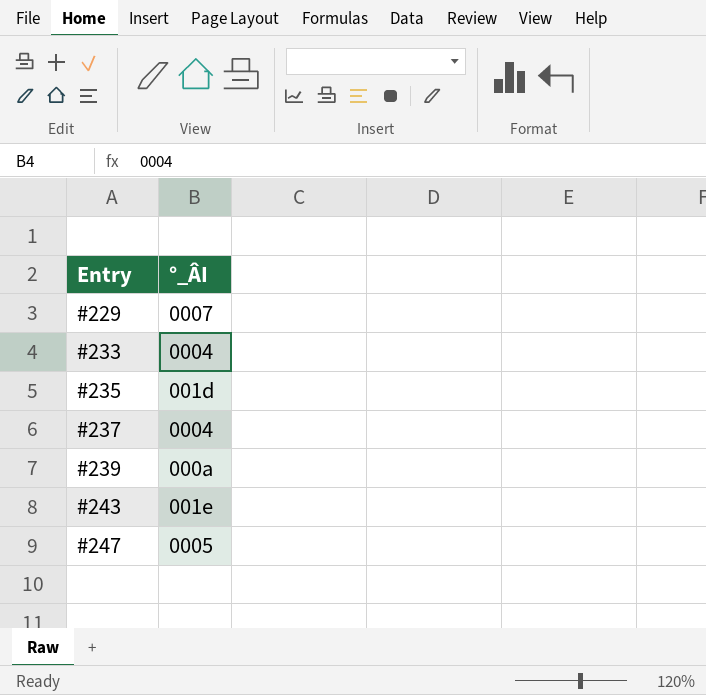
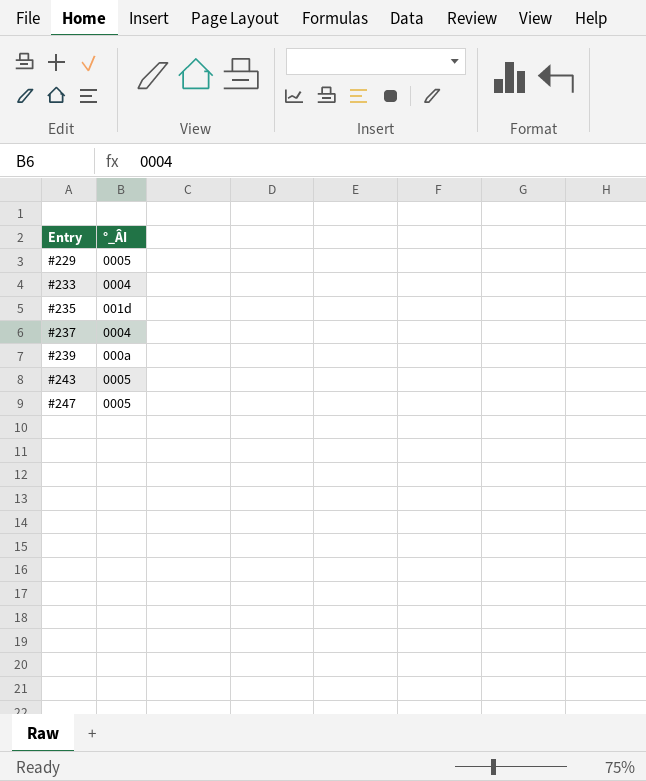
#229 | °_ÂI: 0007 -> 0005
#243 | °_ÂI: 001e -> 0005

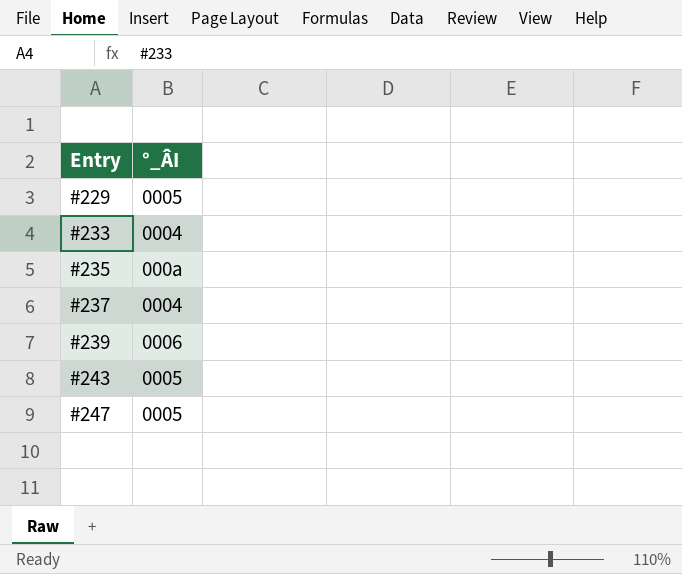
#235 | °_ÂI: 001d -> 000a
#239 | °_ÂI: 000a -> 0006

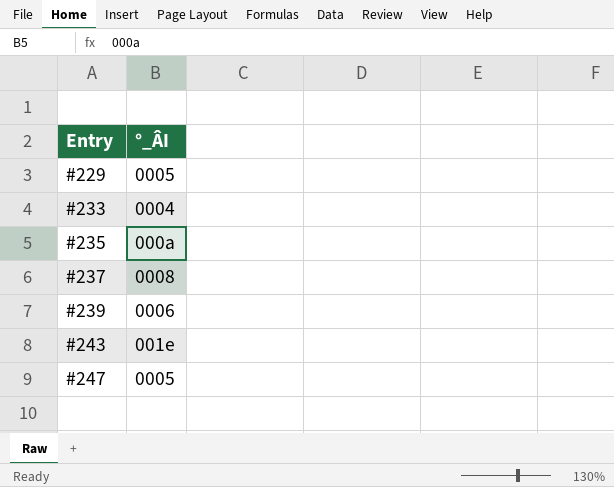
#237 | °_ÂI: 0004 -> 0008
#243 | °_ÂI: 0005 -> 001e

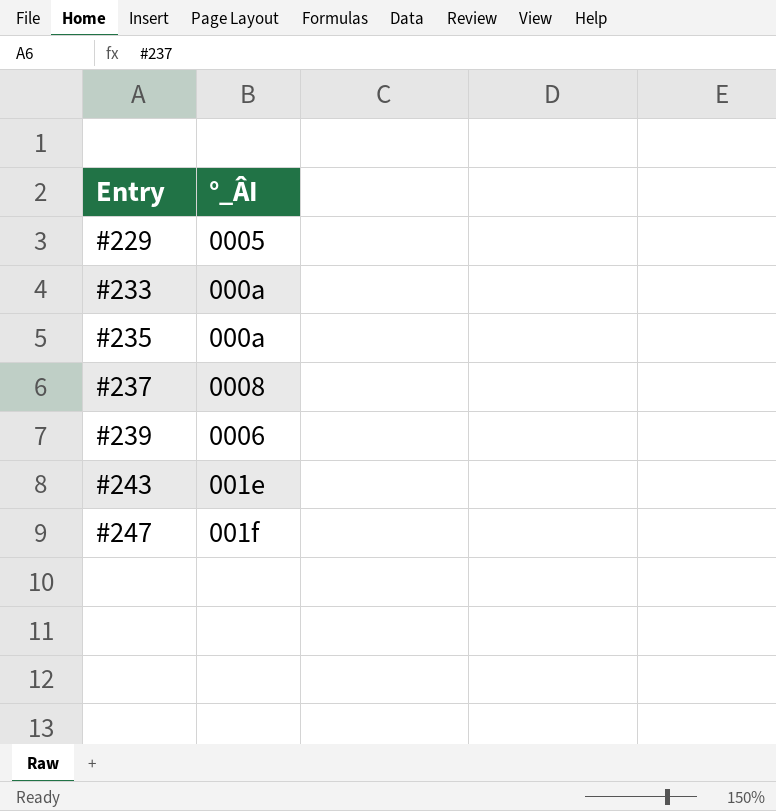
#233 | °_ÂI: 0004 -> 000a
#247 | °_ÂI: 0005 -> 001f

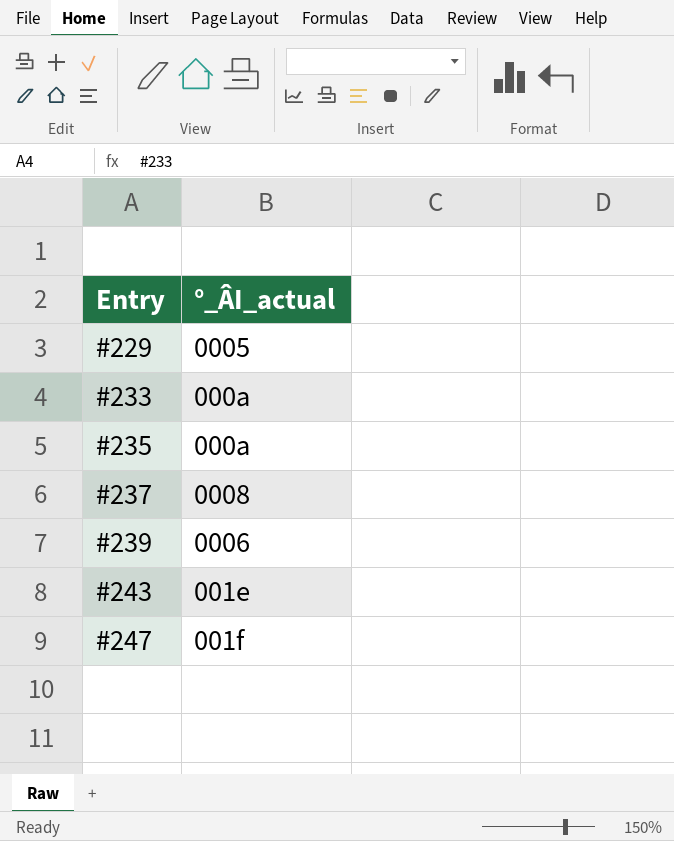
column name: °_ÂI -> °_ÂI_actual

